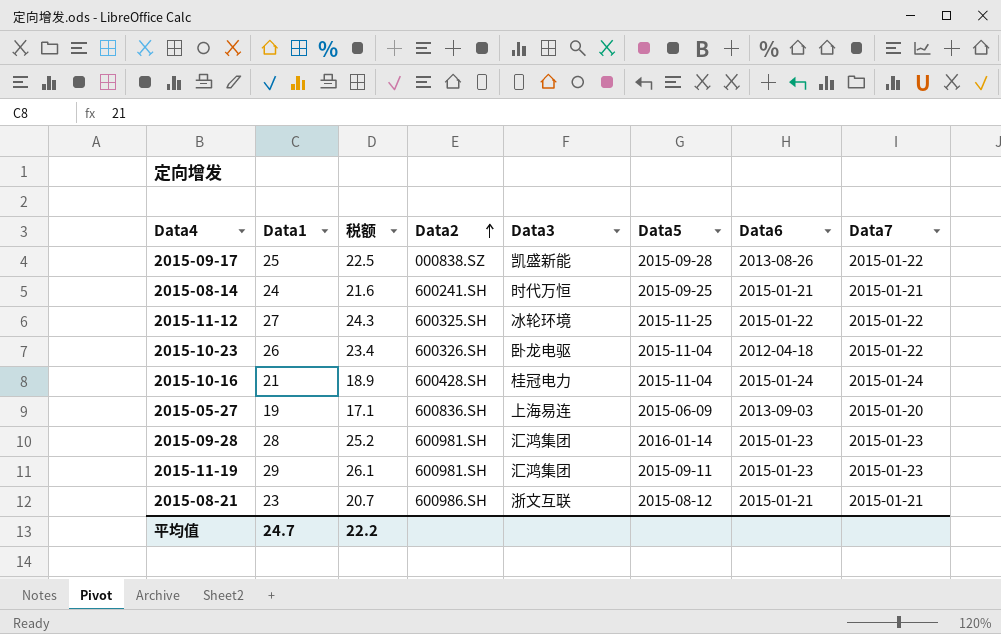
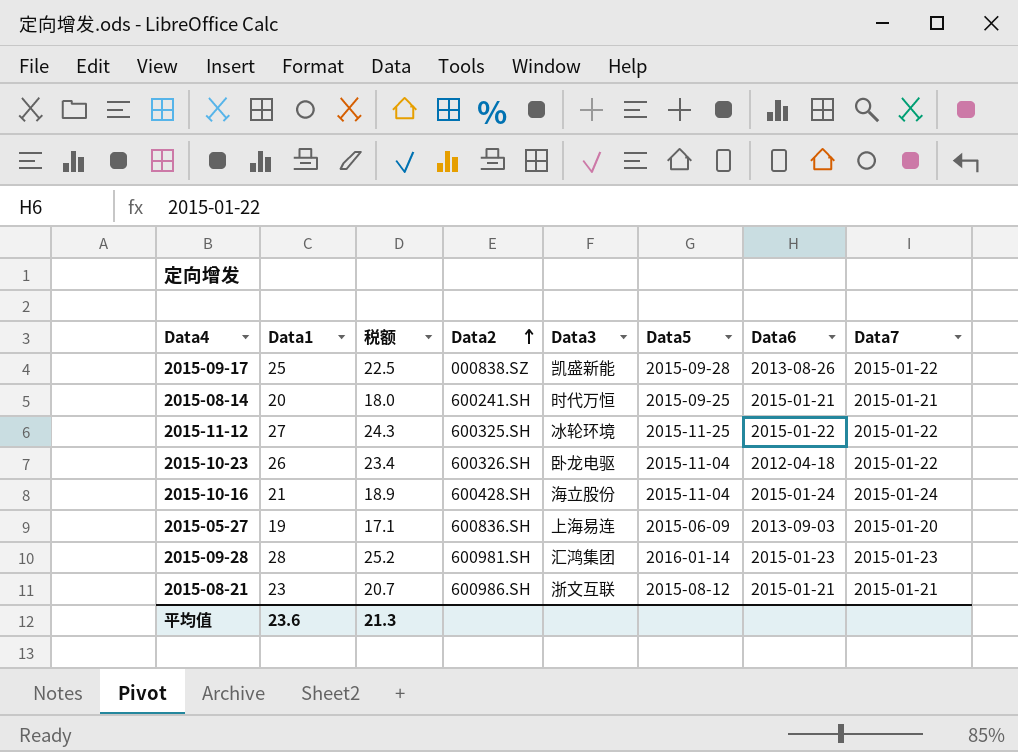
row 2015-11-19: 29 | 26.1 | 600981.SH | 汇鸿集团 | 2015-09-11 | 2015-01-23 | 2015-01-23 -> none
2015-08-14 | Data1: 24 -> 20
2015-08-14 | 税额: 21.6 -> 18.0
2015-10-16 | Data3: 桂冠电力 -> 海立股份
平均值 | Data1: 24.7 -> 23.6
平均值 | 税额: 22.2 -> 21.3

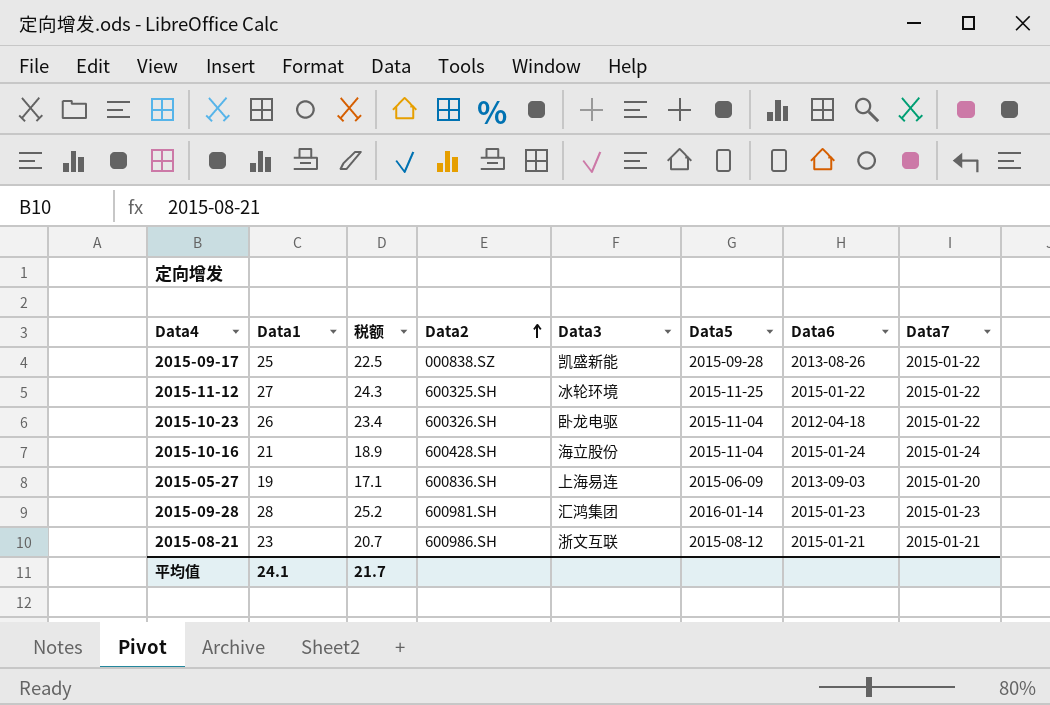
row 2015-08-14: 20 | 18.0 | 600241.SH | 时代万恒 | 2015-09-25 | 2015-01-21 | 2015-01-21 -> none
平均值 | Data1: 23.6 -> 24.1
平均值 | 税额: 21.3 -> 21.7

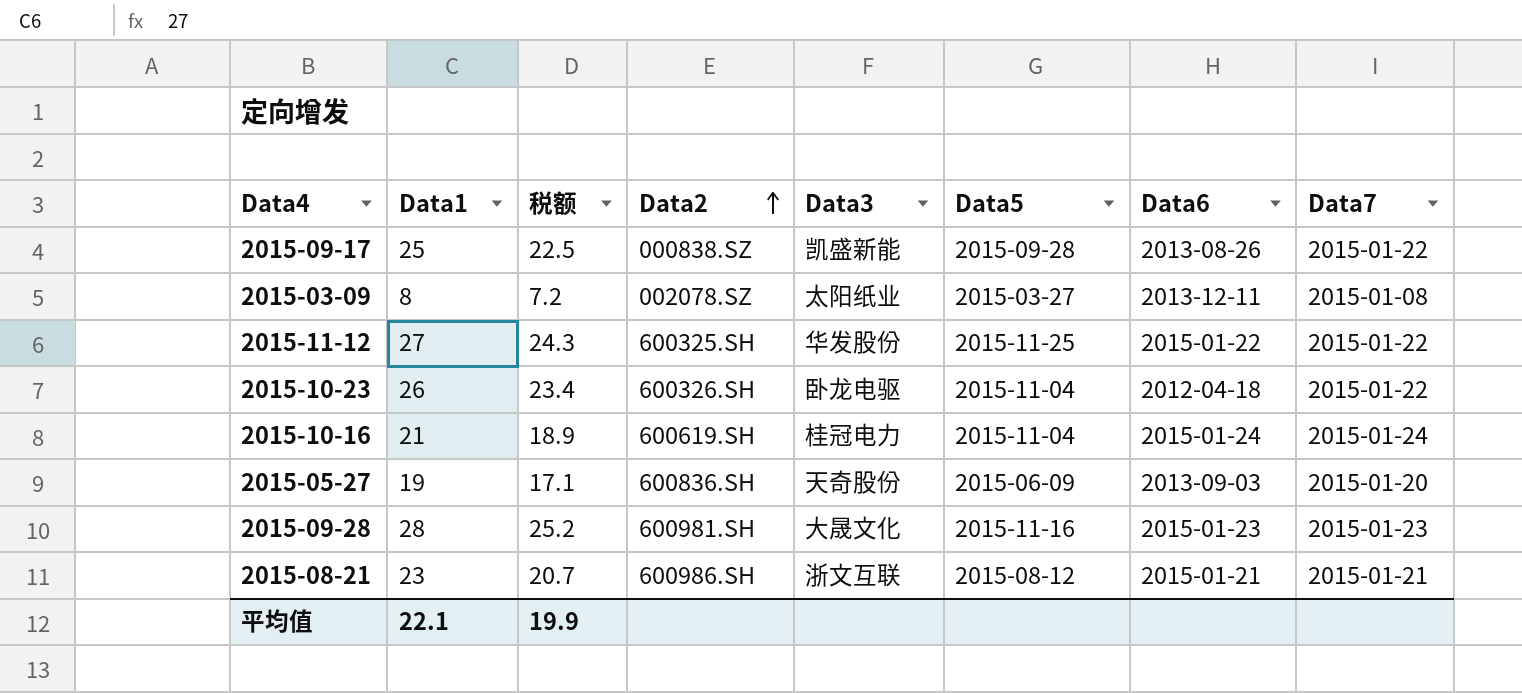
row 2015-03-09: none -> 8 | 7.2 | 002078.SZ | 太阳纸业 | 2015-03-27 | 2013-12-11 | 2015-01-08
2015-11-12 | Data3: 冰轮环境 -> 华发股份
2015-10-16 | Data2: 600428.SH -> 600619.SH
2015-10-16 | Data3: 海立股份 -> 桂冠电力
2015-05-27 | Data3: 上海易连 -> 天奇股份
2015-09-28 | Data3: 汇鸿集团 -> 大晟文化
2015-09-28 | Data5: 2016-01-14 -> 2015-11-16
平均值 | Data1: 24.1 -> 22.1
平均值 | 税额: 21.7 -> 19.9

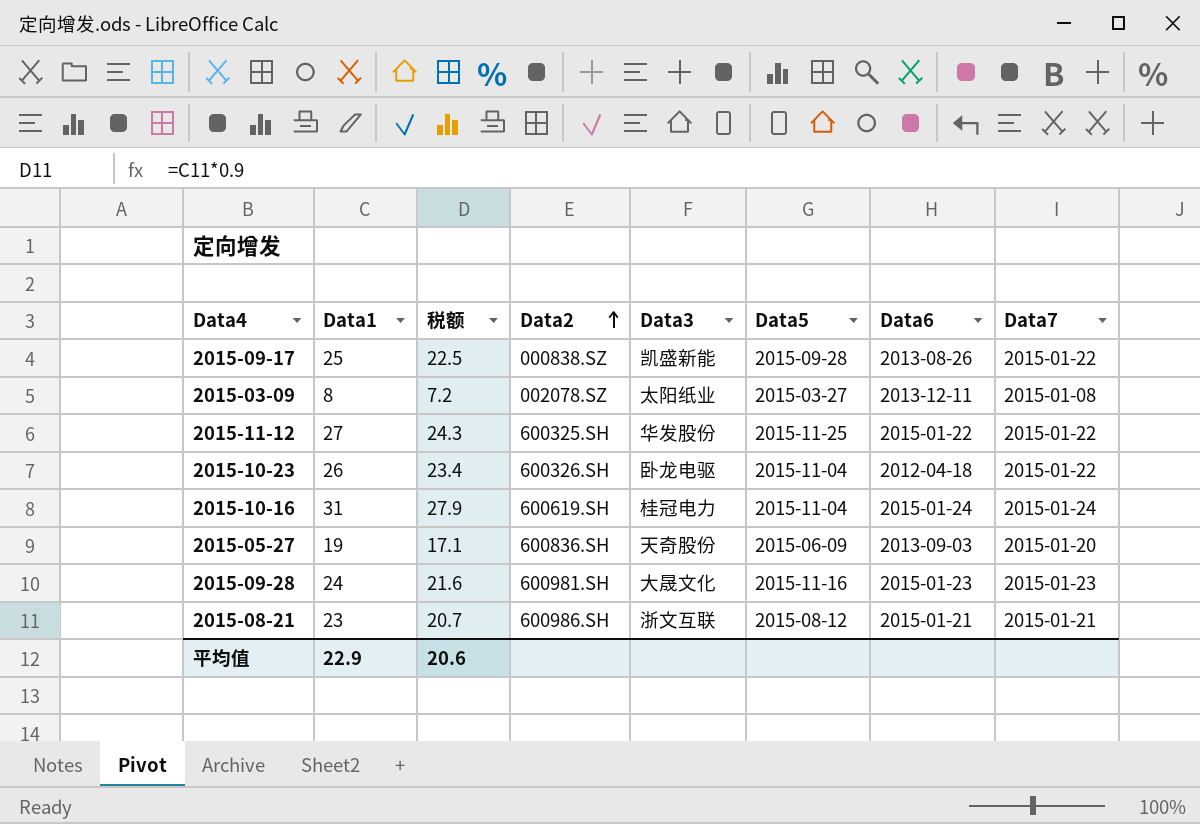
2015-10-16 | Data1: 21 -> 31
2015-10-16 | 税额: 18.9 -> 27.9
2015-09-28 | Data1: 28 -> 24
2015-09-28 | 税额: 25.2 -> 21.6
平均值 | Data1: 22.1 -> 22.9
平均值 | 税额: 19.9 -> 20.6

